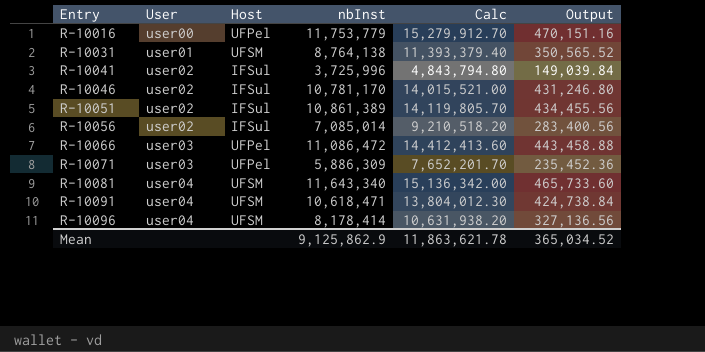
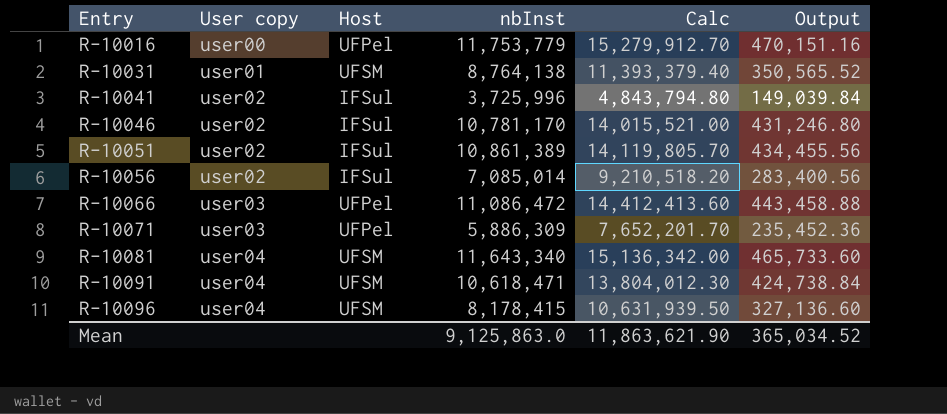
column name: User -> User copy
R-10096 | nbInst: 8,178,414 -> 8,178,415
R-10096 | Calc: 10,631,938.20 -> 10,631,939.50
R-10096 | Output: 327,136.56 -> 327,136.60
Mean | nbInst: 9,125,862.9 -> 9,125,863.0
Mean | Calc: 11,863,621.78 -> 11,863,621.90

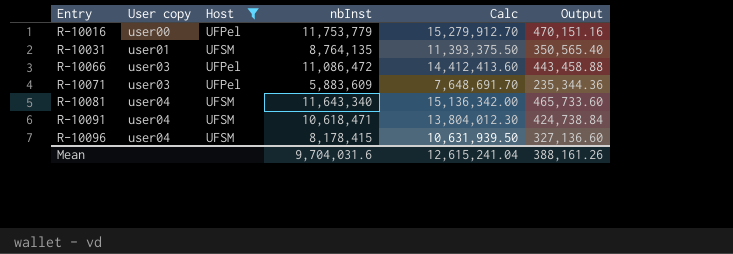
filter: none -> Host != IFSul
R-10031 | nbInst: 8,764,138 -> 8,764,135
R-10031 | Calc: 11,393,379.40 -> 11,393,375.50
R-10031 | Output: 350,565.52 -> 350,565.40
R-10071 | nbInst: 5,886,309 -> 5,883,609
R-10071 | Calc: 7,652,201.70 -> 7,648,691.70
R-10071 | Output: 235,452.36 -> 235,344.36
Mean | nbInst: 9,125,863.0 -> 9,704,031.6
Mean | Calc: 11,863,621.90 -> 12,615,241.04
Mean | Output: 365,034.52 -> 388,161.26

